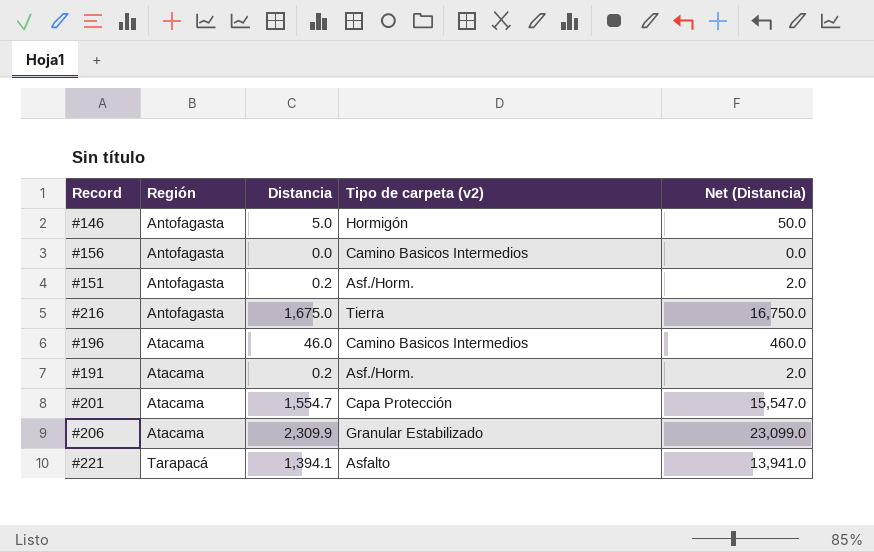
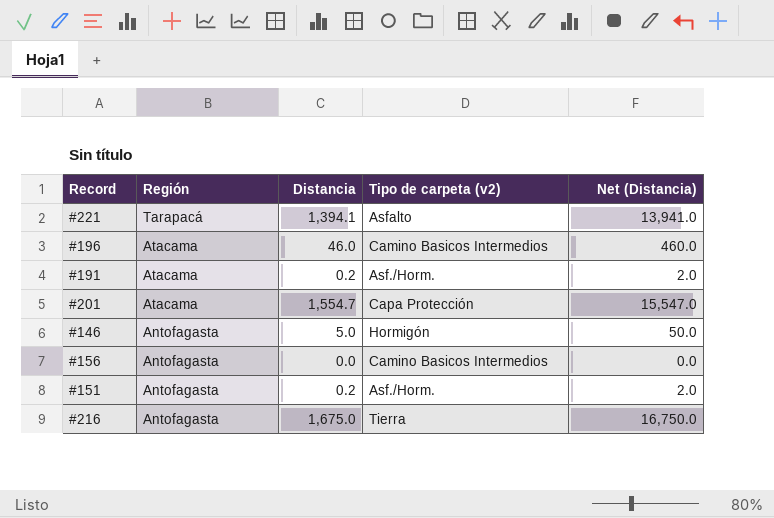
row order: Región ascending -> Región descending
row #206: Atacama | 2,309.9 | Granular Estabilizado | 23,099.0 -> none

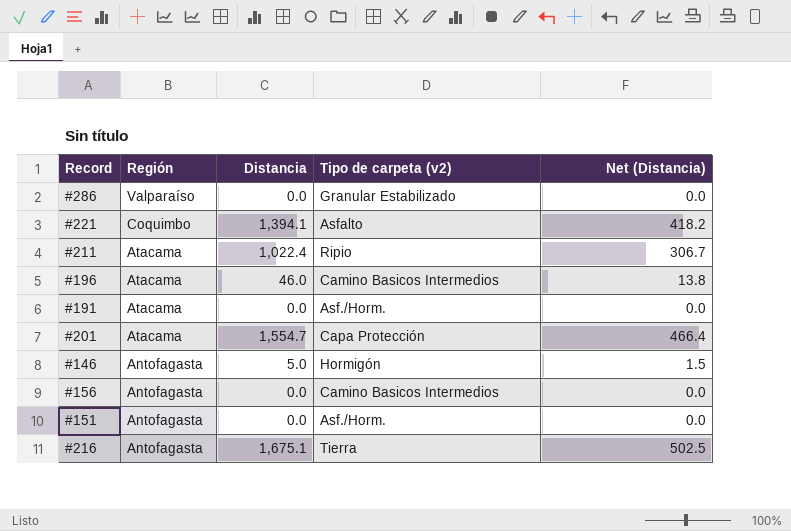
column Net (Distancia) | formula: [Distancia] * 10 -> [Distancia] * 0.3
row #286: none -> Valparaíso | 0.0 | Granular Estabilizado | 0.0
#221 | Región: Tarapacá -> Coquimbo
row #211: none -> Atacama | 1,022.4 | Ripio | 306.7
#191 | Distancia: 0.2 -> 0.0
#151 | Distancia: 0.2 -> 0.0
#216 | Distancia: 1,675.0 -> 1,675.1

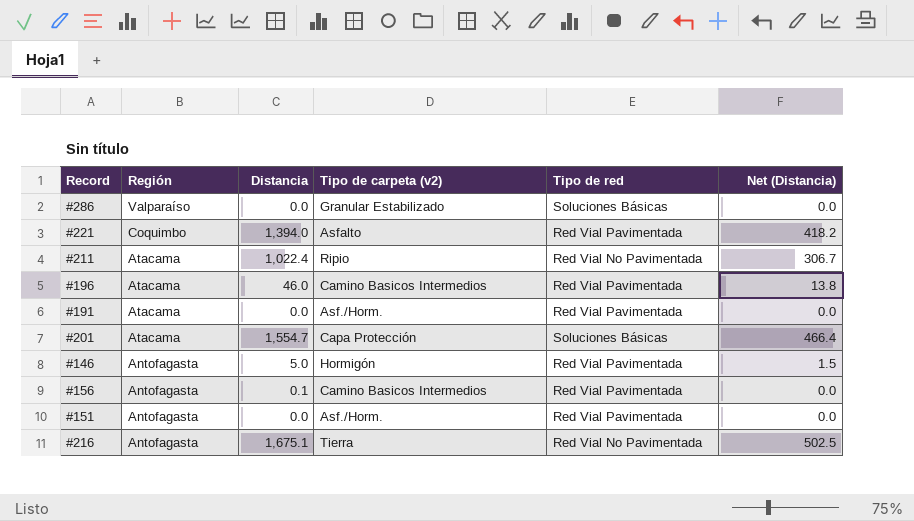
column Tipo de red | position: none -> 5
#221 | Distancia: 1,394.1 -> 1,394.0
#156 | Distancia: 0.0 -> 0.1

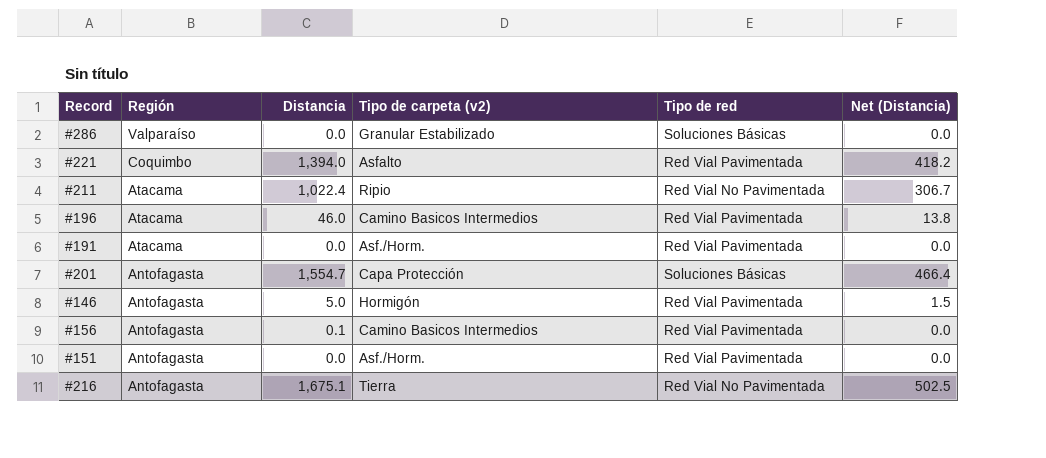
#201 | Región: Atacama -> Antofagasta

